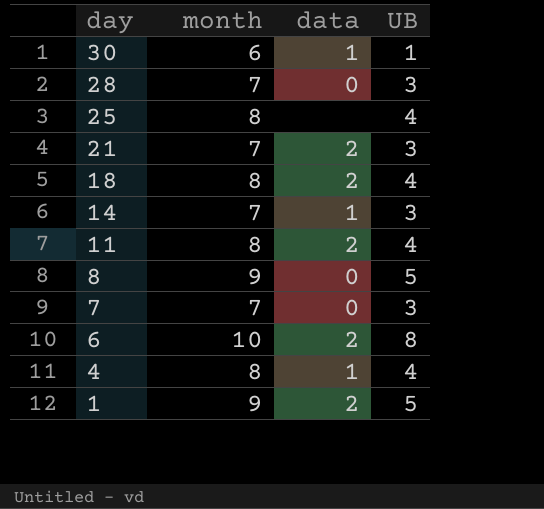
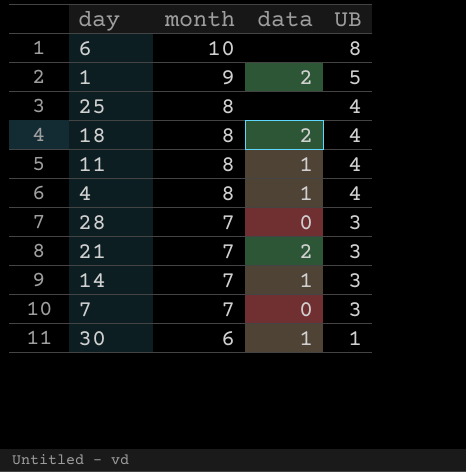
row order: day descending -> month descending
row 8: 9 | 0 | 5 -> none
6 | data: 2 -> none
11 | data: 2 -> 1

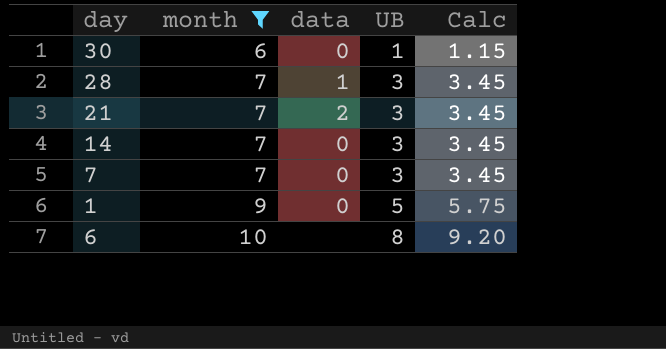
filter: none -> month != 8
row order: month descending -> month ascending
column Calc | formula: none -> [UB] * 1.15
30 | data: 1 -> 0
28 | data: 0 -> 1
14 | data: 1 -> 0
1 | data: 2 -> 0

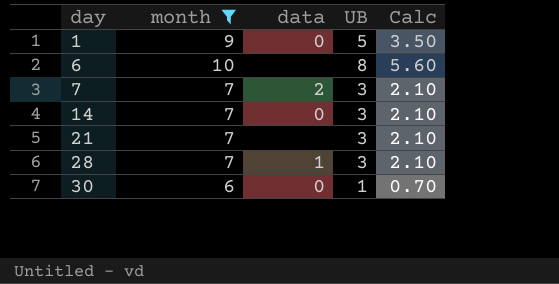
row order: month ascending -> day ascending
column Calc | formula: [UB] * 1.15 -> [UB] * 0.7
7 | data: 0 -> 2
21 | data: 2 -> none

